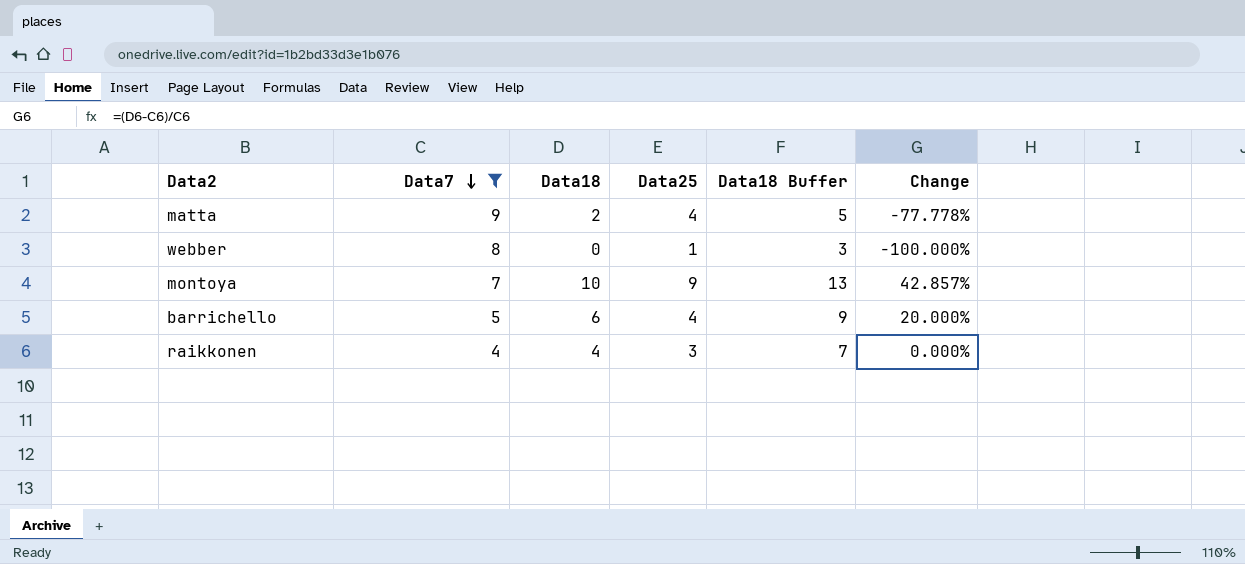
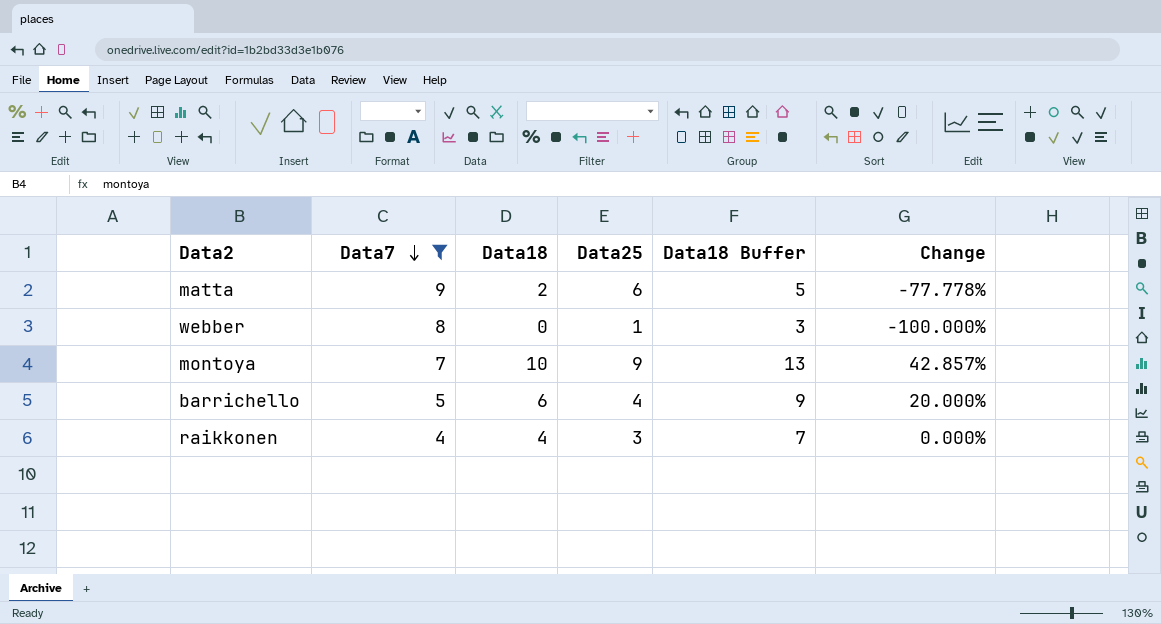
matta | Data25: 4 -> 6

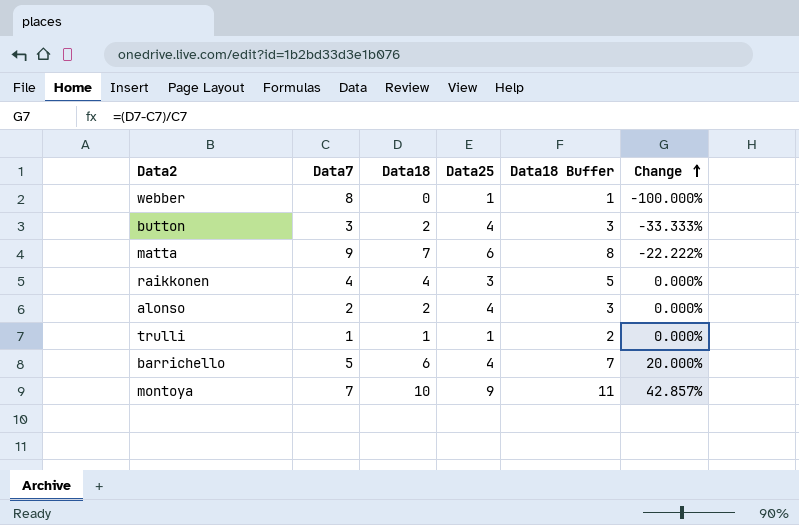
filter: Data7 >= 4 -> none
row order: Data7 descending -> Change ascending
column Data18 Buffer | formula: [Data18] + 3 -> [Data18] + 1
matta | Data18: 2 -> 7
matta | Change: -77.778% -> -22.222%

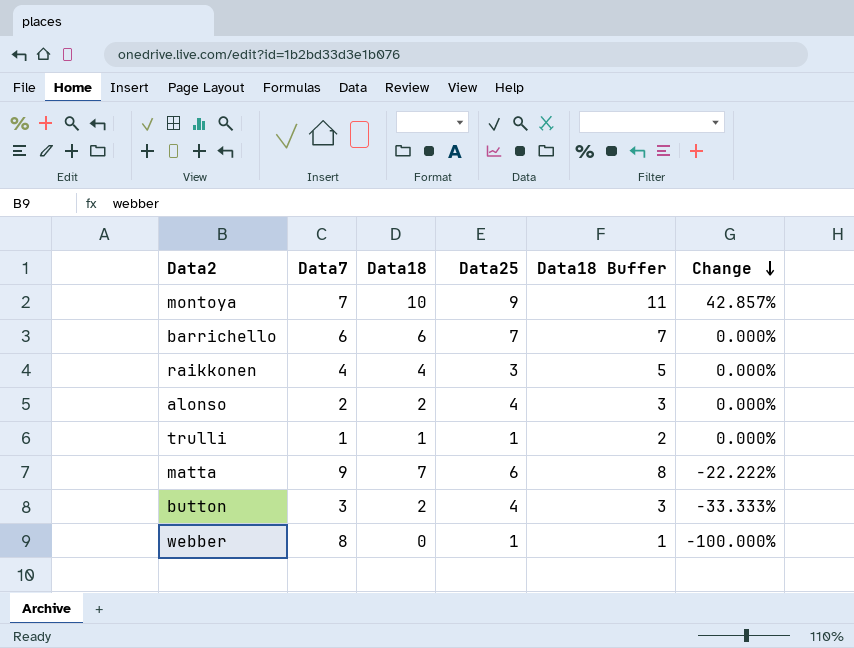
row order: Change ascending -> Change descending
barrichello | Data7: 5 -> 6
barrichello | Data25: 4 -> 7
barrichello | Change: 20.000% -> 0.000%

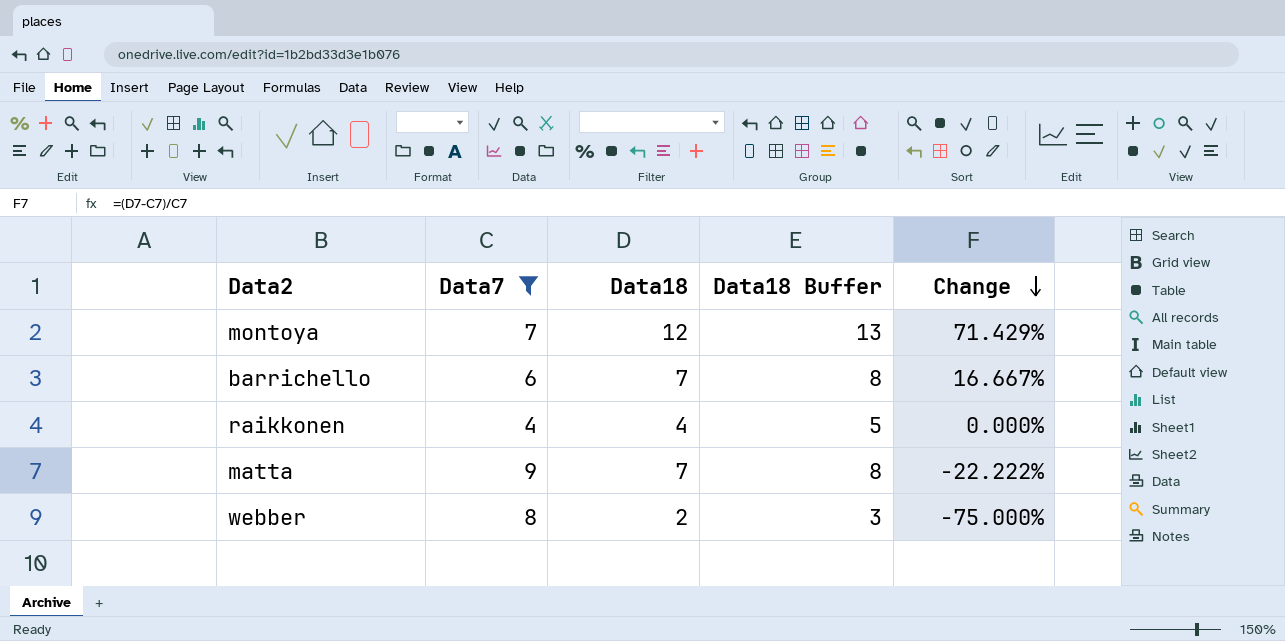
filter: none -> Data7 >= 4
column Data25 | position: 4 -> none
montoya | Data18: 10 -> 12
montoya | Data18 Buffer: 11 -> 13
montoya | Change: 42.857% -> 71.429%
barrichello | Data18: 6 -> 7
barrichello | Data18 Buffer: 7 -> 8
barrichello | Change: 0.000% -> 16.667%
webber | Data18: 0 -> 2
webber | Data18 Buffer: 1 -> 3
webber | Change: -100.000% -> -75.000%

